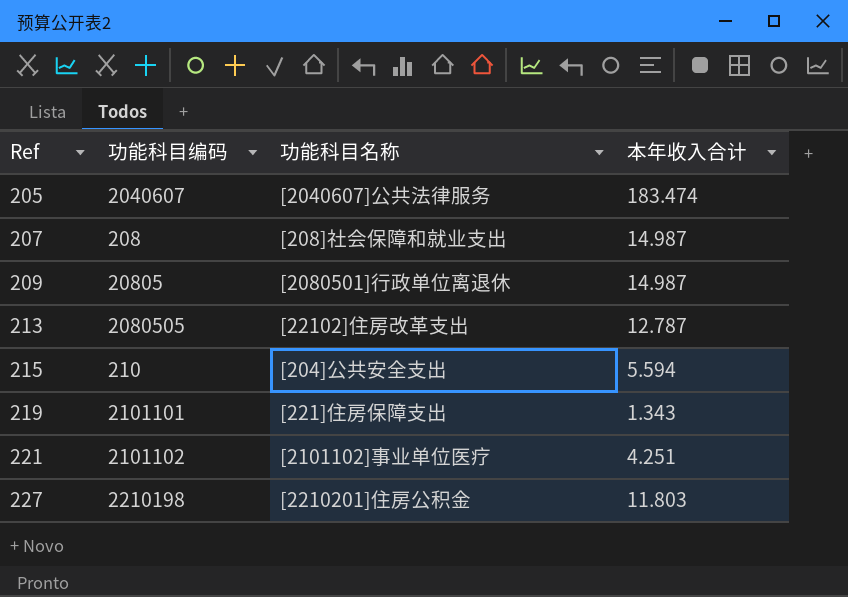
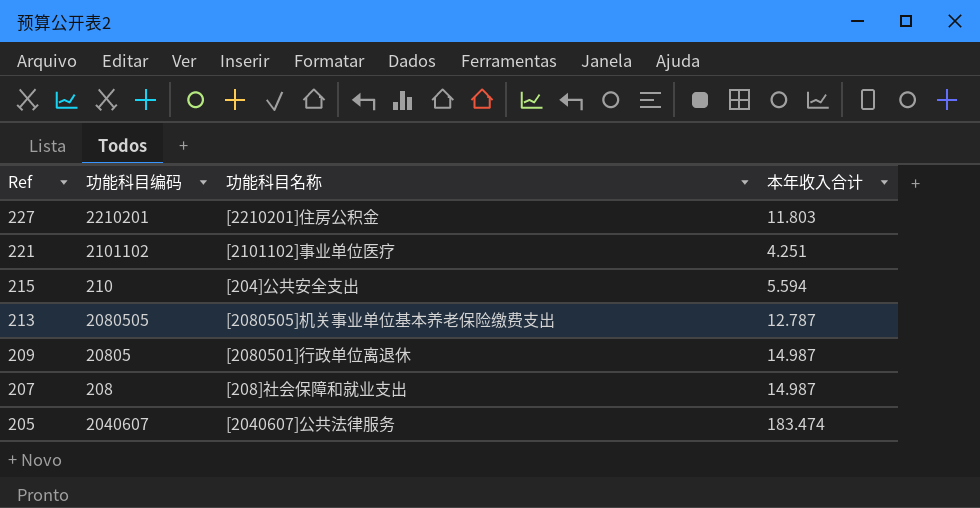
row order: Ref ascending -> Ref descending
row 219: 2101101 | [221]住房保障支出 | 1.343 -> none
227 | 功能科目编码: 2210198 -> 2210201
213 | 功能科目名称: [22102]住房改革支出 -> [2080505]机关事业单位基本养老保险缴费支出

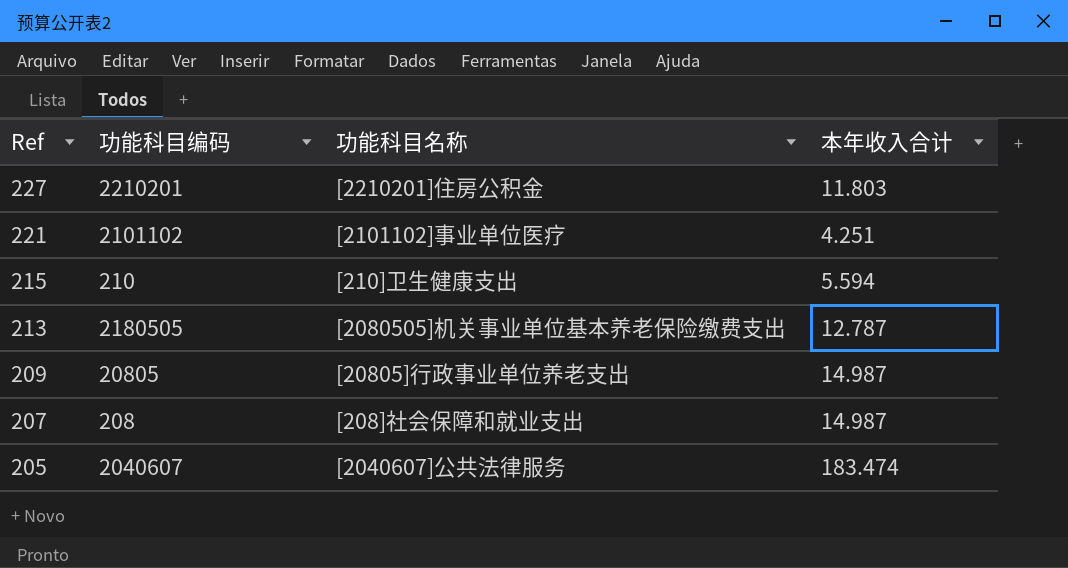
215 | 功能科目名称: [204]公共安全支出 -> [210]卫生健康支出
213 | 功能科目编码: 2080505 -> 2180505
209 | 功能科目名称: [2080501]行政单位离退休 -> [20805]行政事业单位养老支出

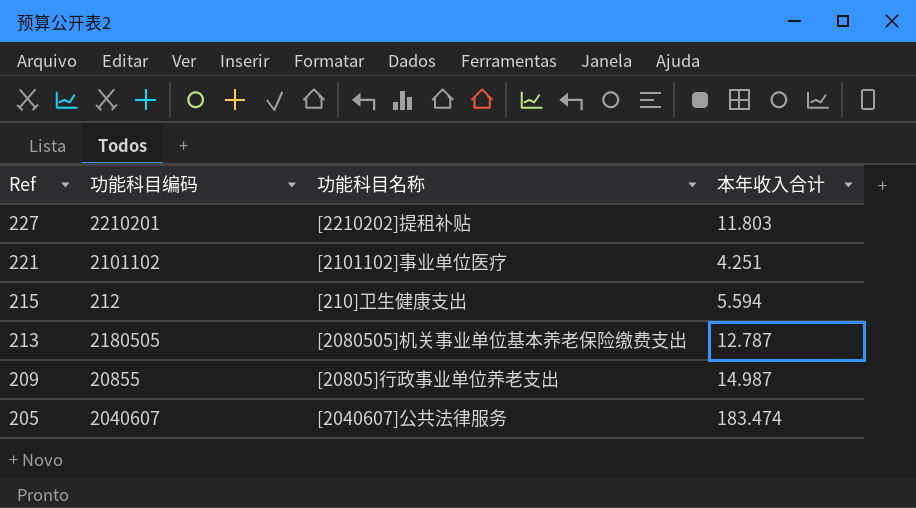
row 207: 208 | [208]社会保障和就业支出 | 14.987 -> none
227 | 功能科目名称: [2210201]住房公积金 -> [2210202]提租补贴
215 | 功能科目编码: 210 -> 212
209 | 功能科目编码: 20805 -> 20855

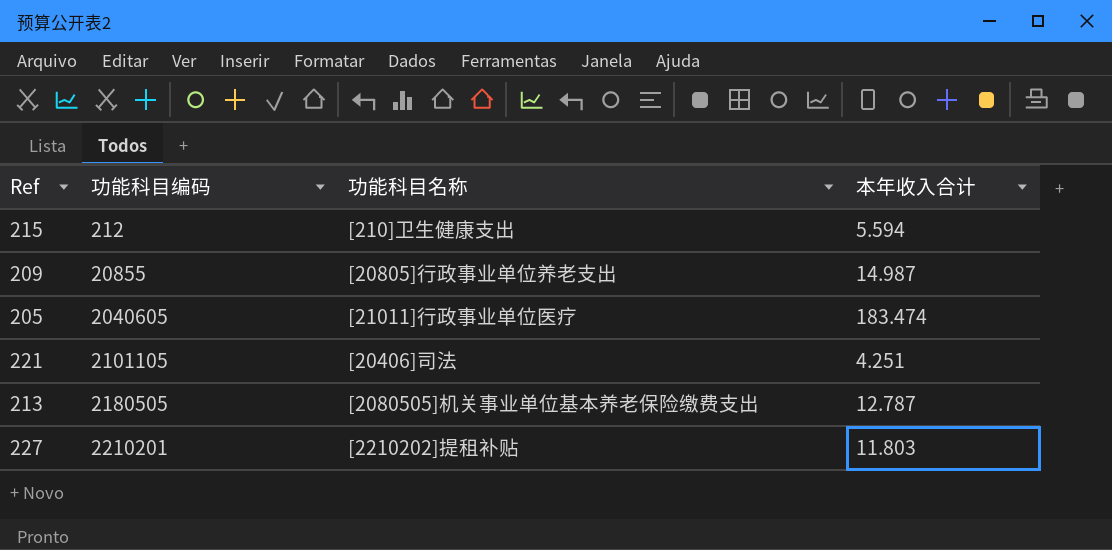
row order: Ref descending -> 功能科目编码 ascending
205 | 功能科目编码: 2040607 -> 2040605
205 | 功能科目名称: [2040607]公共法律服务 -> [21011]行政事业单位医疗
221 | 功能科目编码: 2101102 -> 2101105
221 | 功能科目名称: [2101102]事业单位医疗 -> [20406]司法

